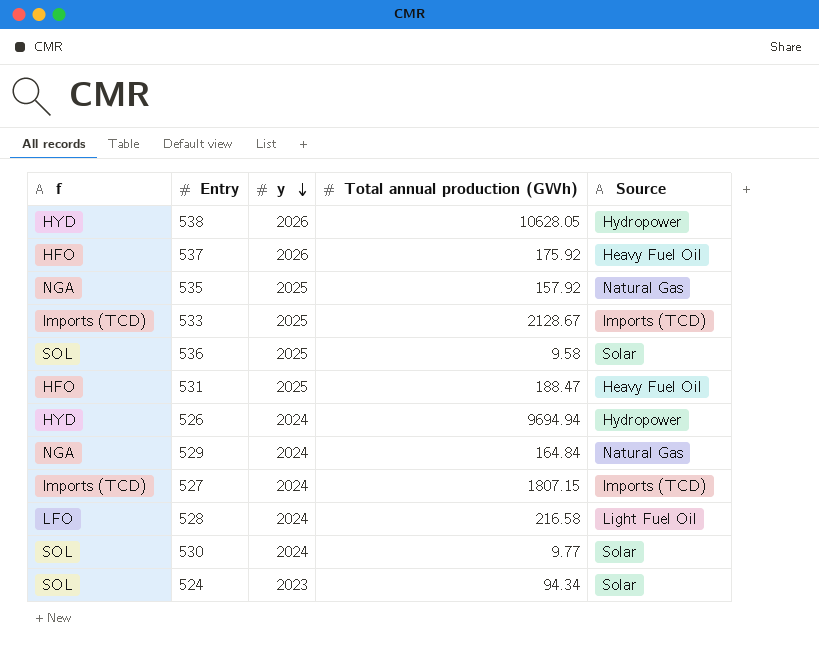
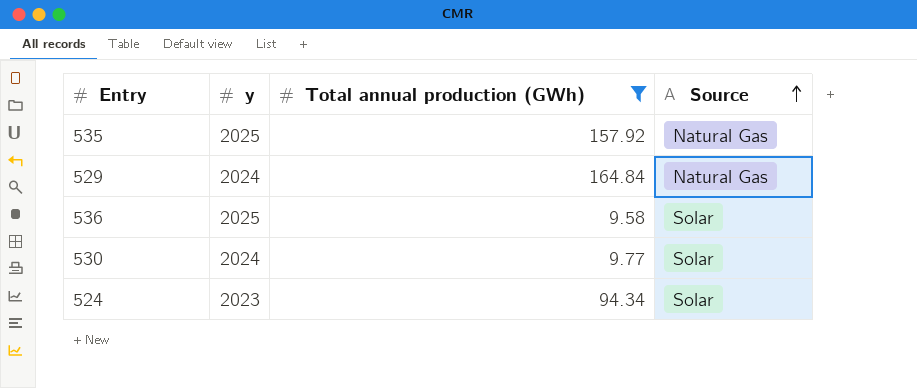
filter: none -> Total annual production (GWh) <= 164.84
row order: y descending -> Source ascending
column f | position: 1 -> none

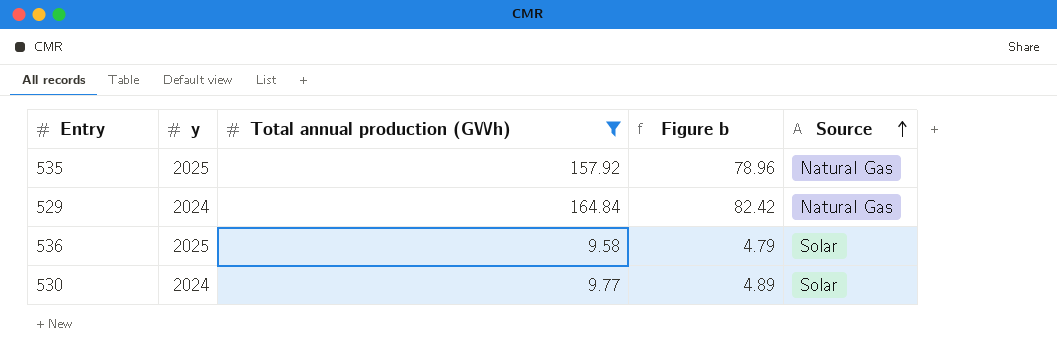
column Figure b | formula: none -> [Total annual production (GWh)] * 0.5
row 524: 2023 | 94.34 | Solar -> none

